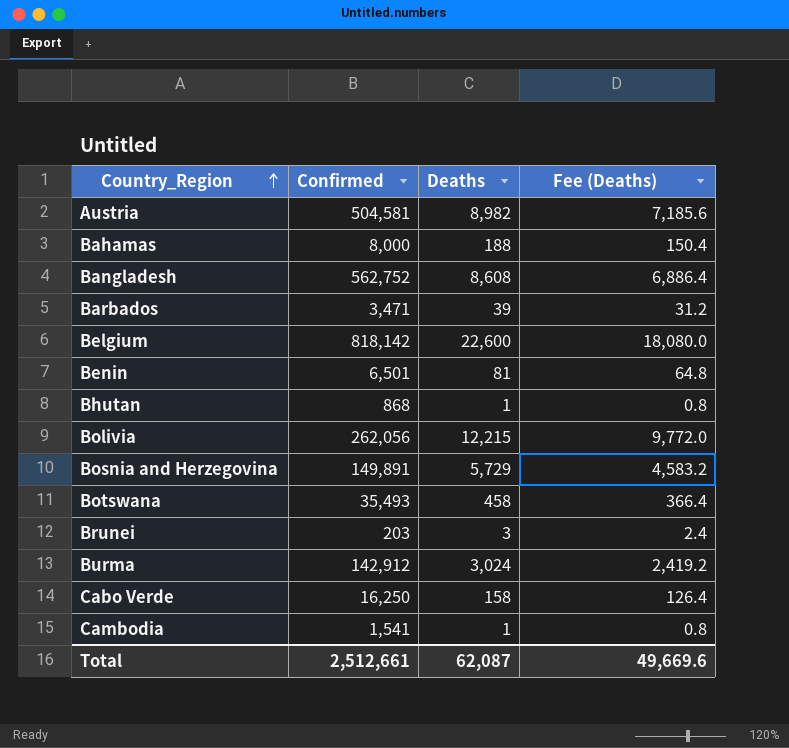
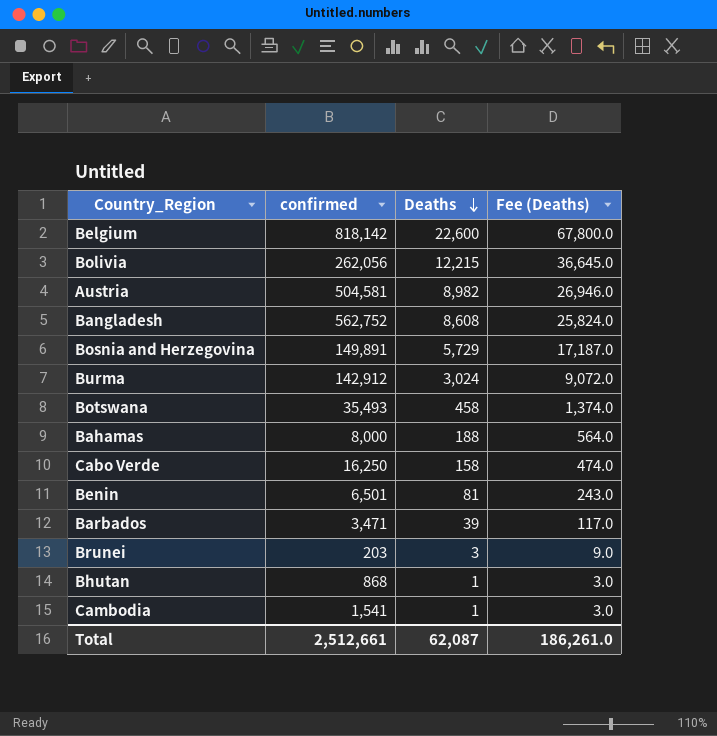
row order: Country_Region ascending -> Deaths descending
column name: Confirmed -> confirmed
column Fee (Deaths) | formula: [Deaths] * 0.8 -> [Deaths] * 3
Total | Fee (Deaths): 49,669.6 -> 186,261.0

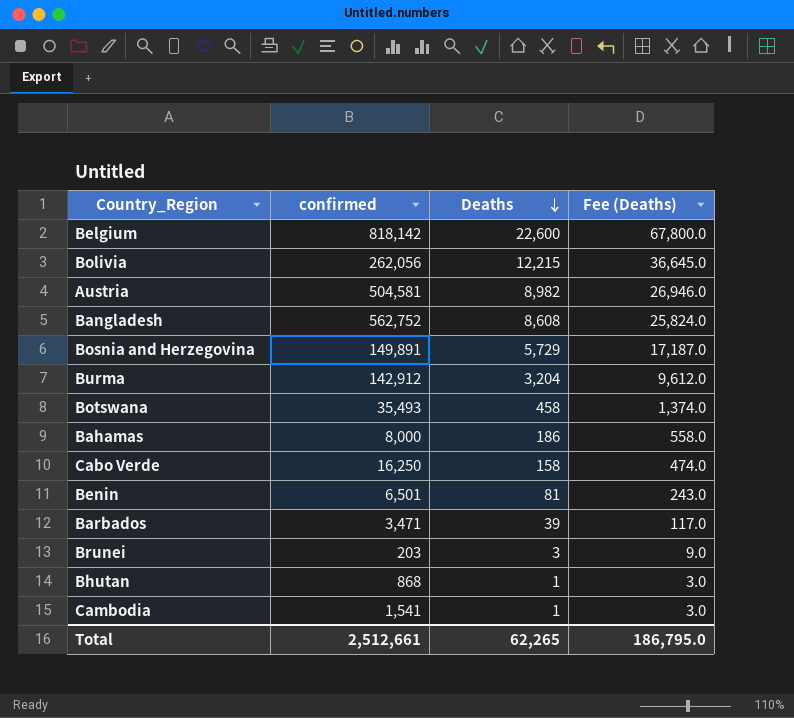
Burma | Deaths: 3,024 -> 3,204
Burma | Fee (Deaths): 9,072.0 -> 9,612.0
Bahamas | Deaths: 188 -> 186
Bahamas | Fee (Deaths): 564.0 -> 558.0
Total | Deaths: 62,087 -> 62,265
Total | Fee (Deaths): 186,261.0 -> 186,795.0

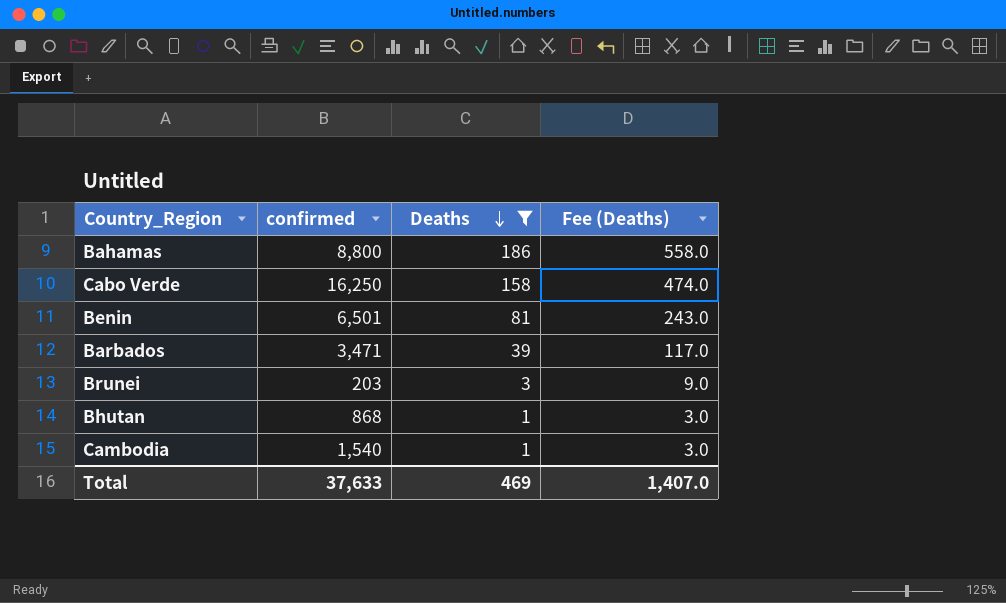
filter: none -> Deaths <= 186
Bahamas | confirmed: 8,000 -> 8,800
Cambodia | confirmed: 1,541 -> 1,540
Total | confirmed: 2,512,661 -> 37,633
Total | Deaths: 62,265 -> 469
Total | Fee (Deaths): 186,795.0 -> 1,407.0

